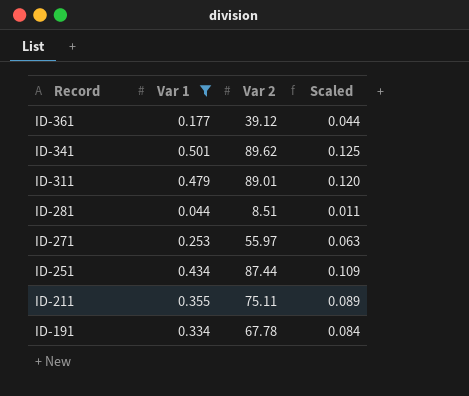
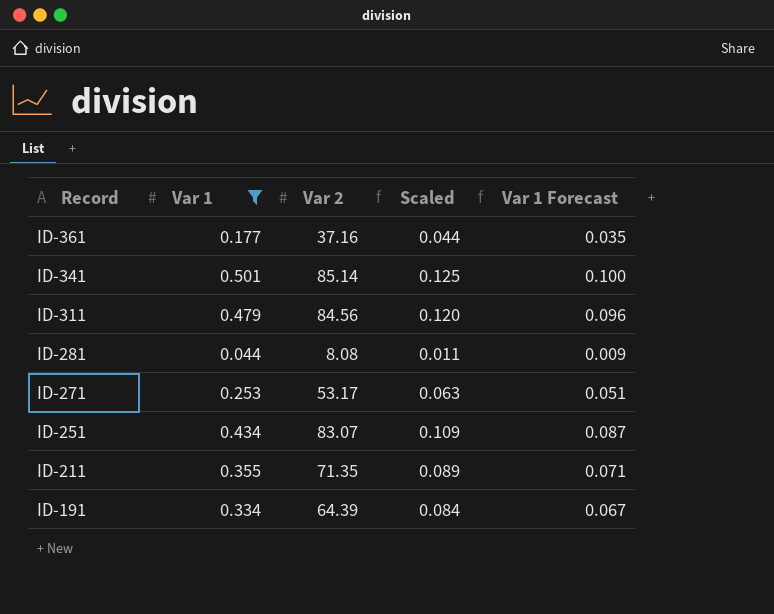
column Var 1 Forecast | formula: none -> [Var 1] * 0.2
ID-361 | Var 2: 39.12 -> 37.16
ID-341 | Var 2: 89.62 -> 85.14
ID-311 | Var 2: 89.01 -> 84.56
ID-281 | Var 2: 8.51 -> 8.08
ID-271 | Var 2: 55.97 -> 53.17
ID-251 | Var 2: 87.44 -> 83.07
ID-211 | Var 2: 75.11 -> 71.35
ID-191 | Var 2: 67.78 -> 64.39

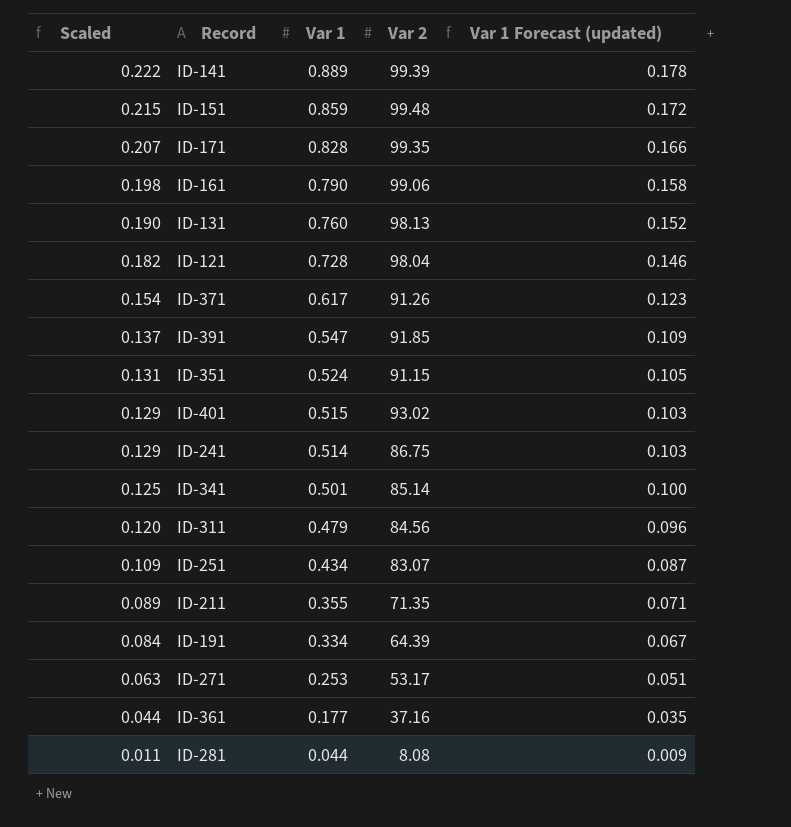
filter: Var 1 <= 0.501 -> none
row order: Record descending -> Scaled descending
column Scaled | position: 4 -> 1
column name: Var 1 Forecast -> Var 1 Forecast (updated)

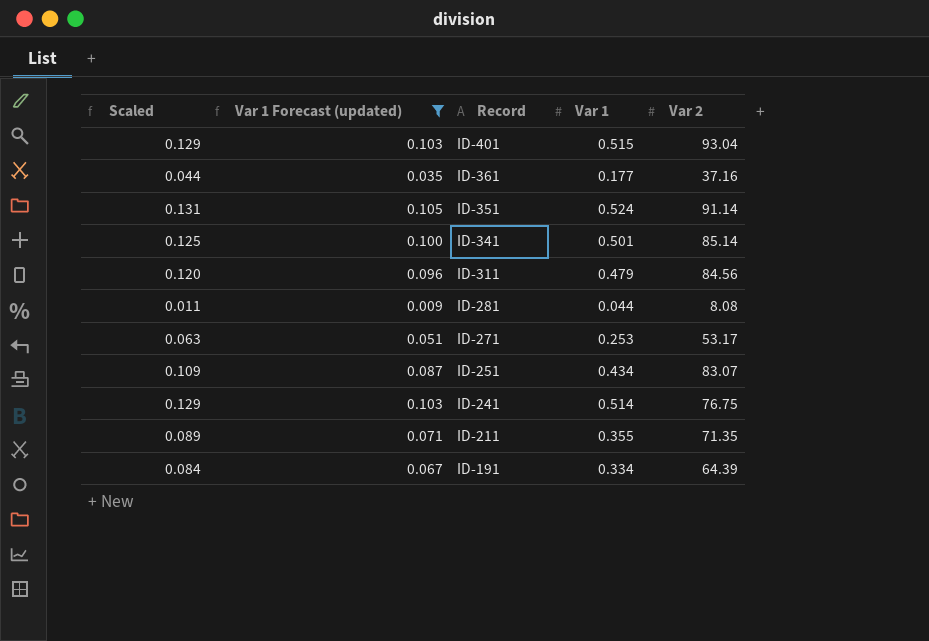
filter: none -> Var 1 Forecast (updated) <= 0.105
row order: Scaled descending -> Record descending
column Var 1 Forecast (updated) | position: 5 -> 2
ID-401 | Var 2: 93.02 -> 93.04
ID-351 | Var 2: 91.15 -> 91.14
ID-241 | Var 2: 86.75 -> 76.75

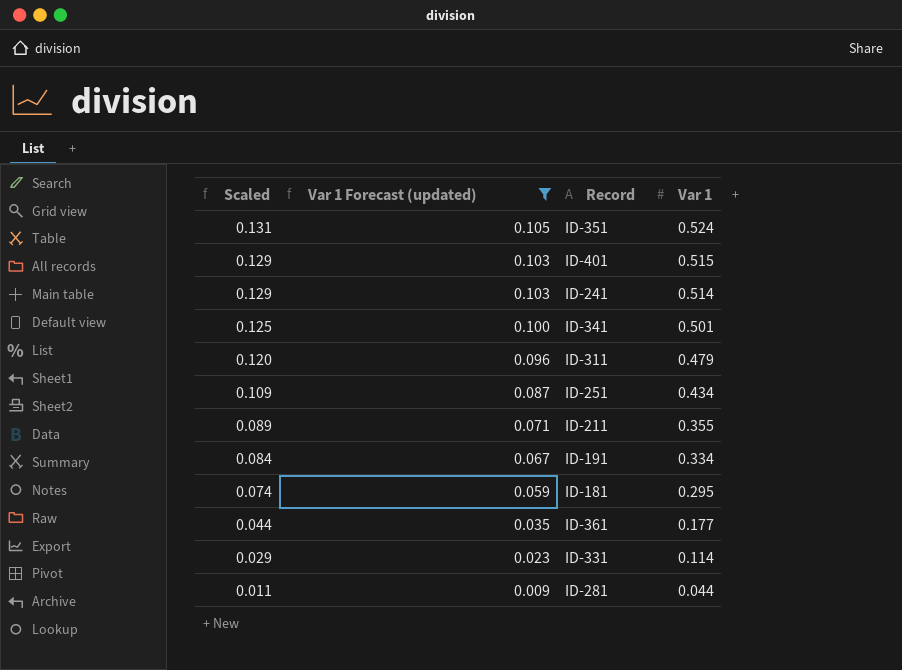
row order: Record descending -> Scaled descending
column Var 2 | position: 5 -> none
row ID-271: 0.063 | 0.051 | 0.253 | 53.17 -> none
row ID-181: none -> 0.074 | 0.059 | 0.295
row ID-331: none -> 0.029 | 0.023 | 0.114

